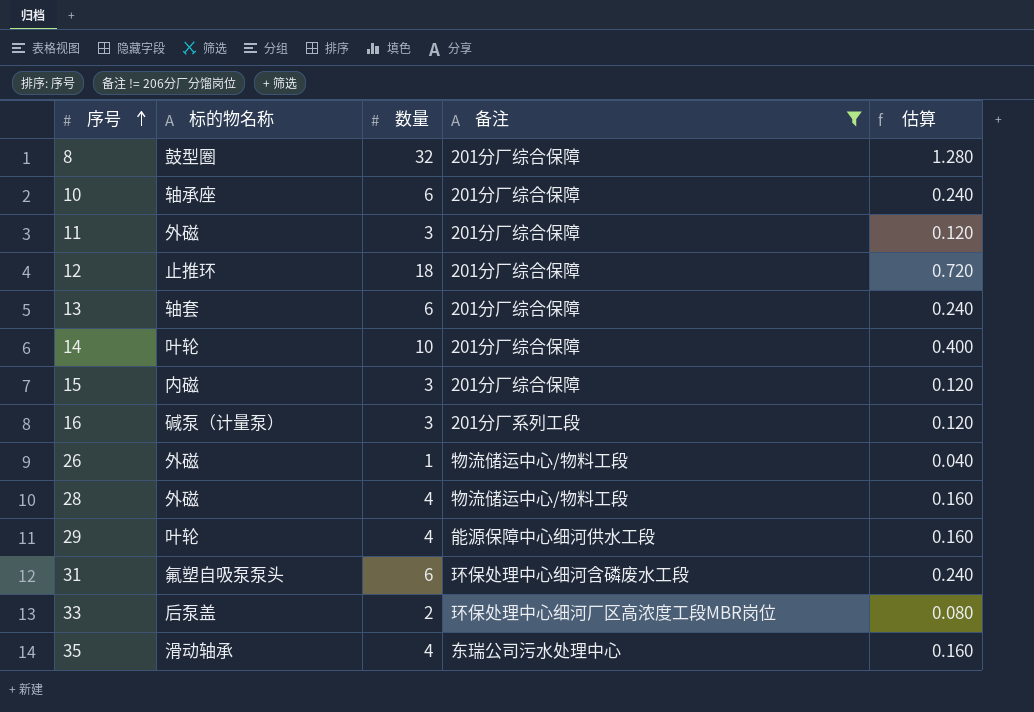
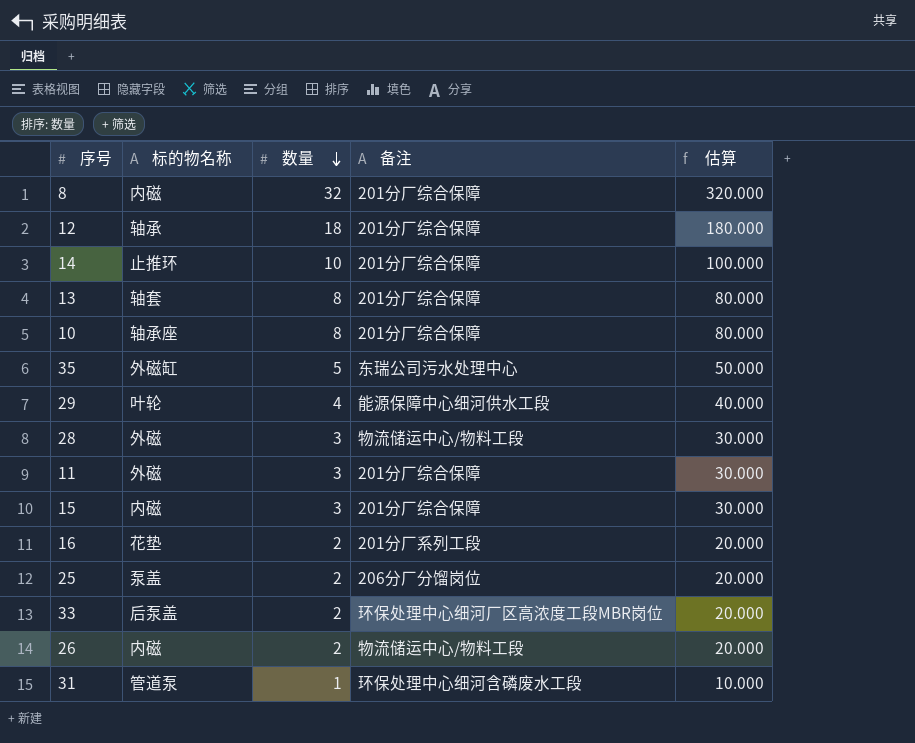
filter: 备注 != 206分厂分馏岗位 -> none
row order: 序号 ascending -> 数量 descending
column 估算 | formula: [数量] * 0.04 -> [数量] * 10
8 | 标的物名称: 鼓型圈 -> 内磁
12 | 标的物名称: 止推环 -> 轴承
14 | 标的物名称: 叶轮 -> 止推环
13 | 数量: 6 -> 8
10 | 数量: 6 -> 8
35 | 标的物名称: 滑动轴承 -> 外磁缸
35 | 数量: 4 -> 5
28 | 数量: 4 -> 3
16 | 标的物名称: 碱泵（计量泵） -> 花垫
16 | 数量: 3 -> 2
26 | 标的物名称: 外磁 -> 内磁
26 | 数量: 1 -> 2
31 | 标的物名称: 氟塑自吸泵泵头 -> 管道泵
31 | 数量: 6 -> 1

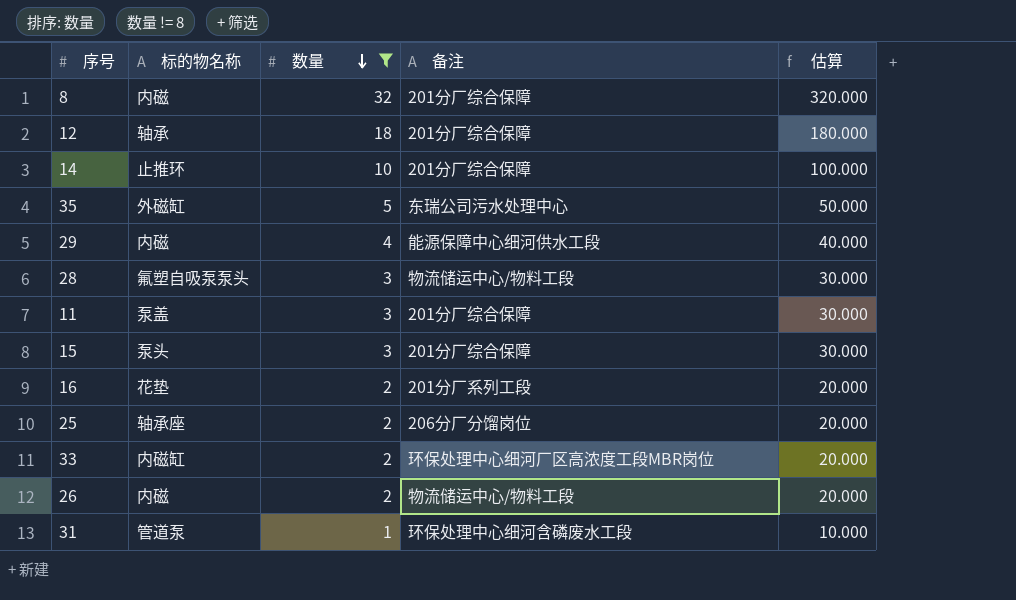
filter: none -> 数量 != 8
29 | 标的物名称: 叶轮 -> 内磁
28 | 标的物名称: 外磁 -> 氟塑自吸泵泵头
11 | 标的物名称: 外磁 -> 泵盖
15 | 标的物名称: 内磁 -> 泵头
25 | 标的物名称: 泵盖 -> 轴承座
33 | 标的物名称: 后泵盖 -> 内磁缸

